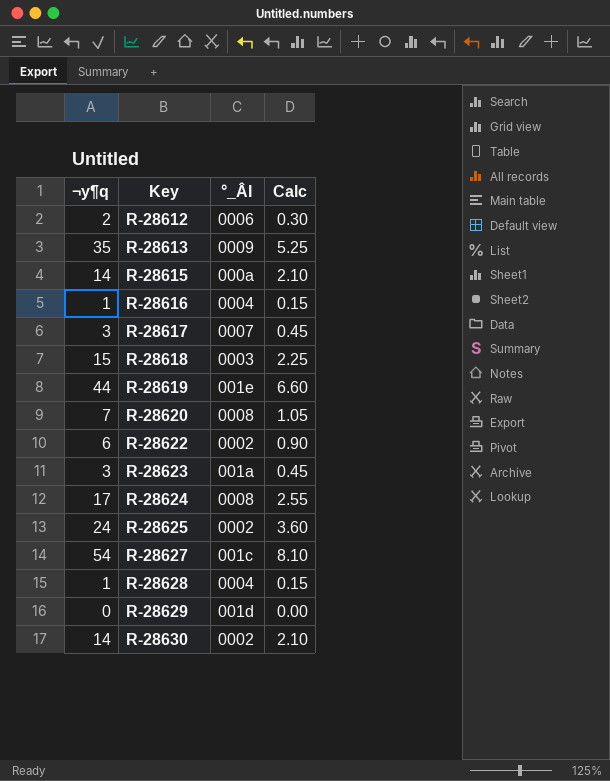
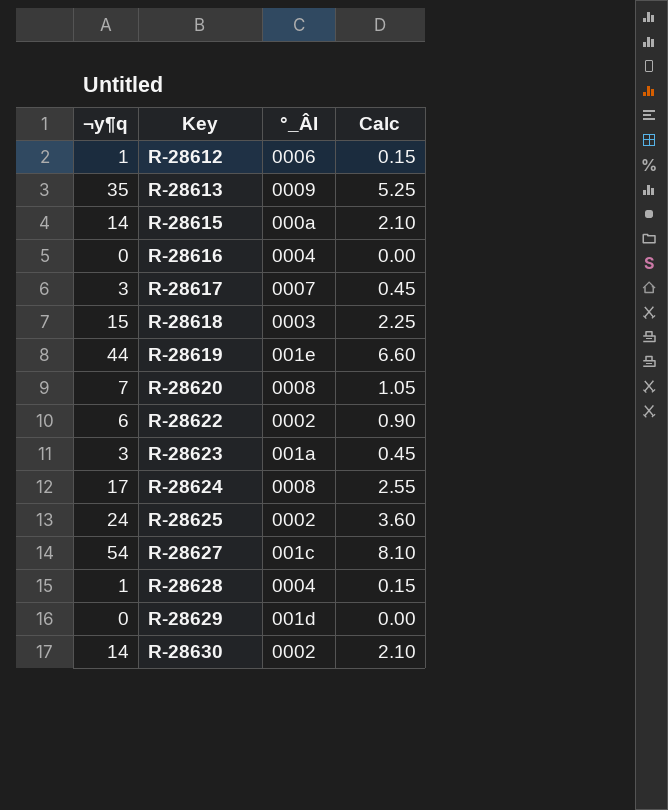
R-28612 | ¬y¶q: 2 -> 1
R-28612 | Calc: 0.30 -> 0.15
R-28616 | ¬y¶q: 1 -> 0
R-28616 | Calc: 0.15 -> 0.00

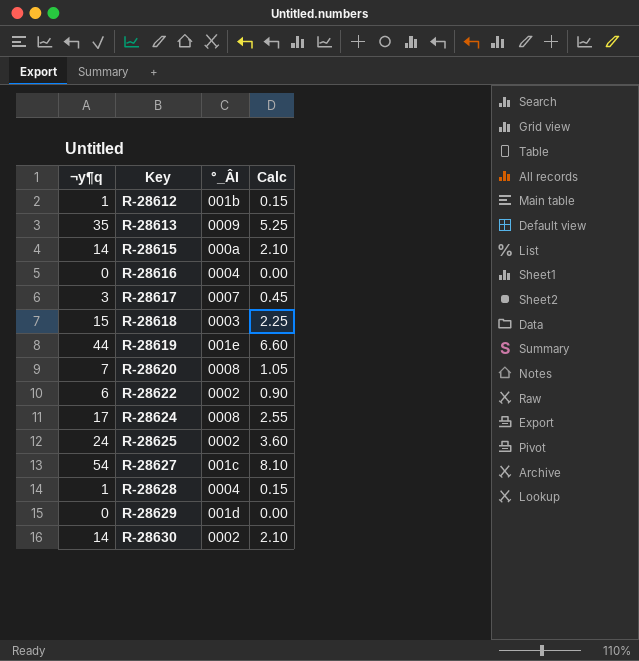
row R-28623: 3 | 001a | 0.45 -> none
R-28612 | °_ÂI: 0006 -> 001b

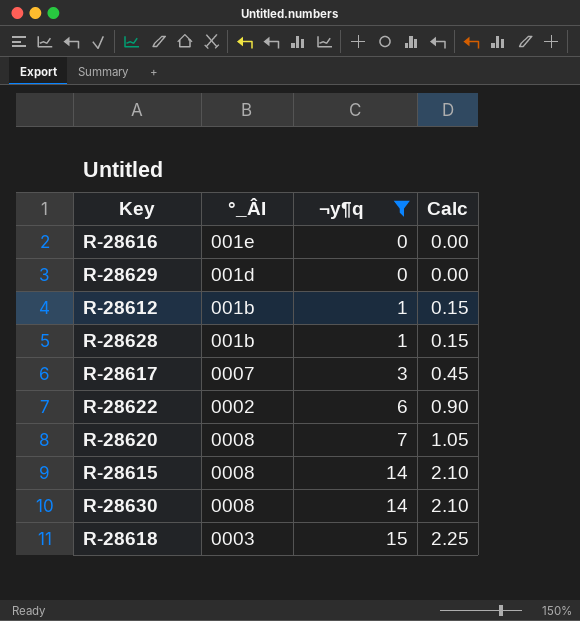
filter: none -> ¬y¶q <= 15
row order: Key ascending -> ¬y¶q ascending
column ¬y¶q | position: 1 -> 3
R-28616 | °_ÂI: 0004 -> 001e
R-28628 | °_ÂI: 0004 -> 001b
R-28615 | °_ÂI: 000a -> 0008
R-28630 | °_ÂI: 0002 -> 0008

